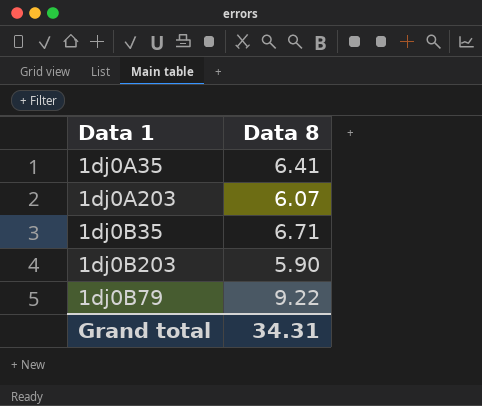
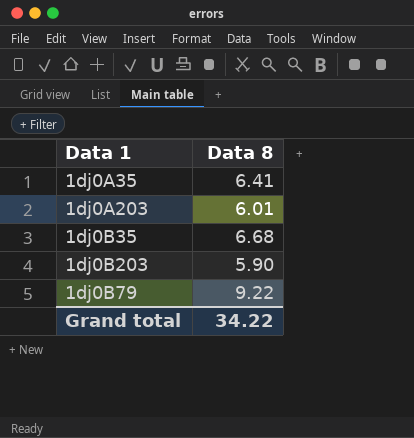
1dj0A203 | Data 8: 6.07 -> 6.01
1dj0B35 | Data 8: 6.71 -> 6.68
Grand total | Data 8: 34.31 -> 34.22

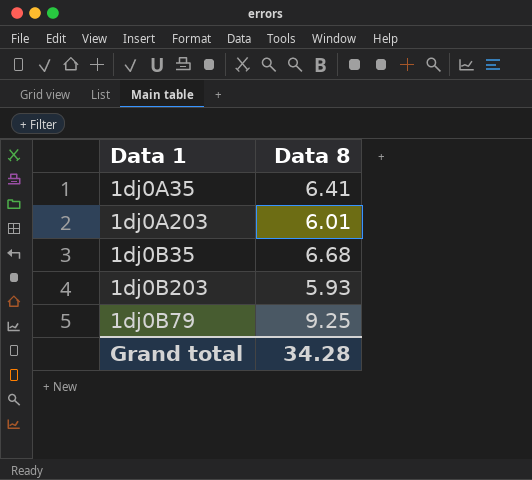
1dj0B203 | Data 8: 5.90 -> 5.93
1dj0B79 | Data 8: 9.22 -> 9.25
Grand total | Data 8: 34.22 -> 34.28

